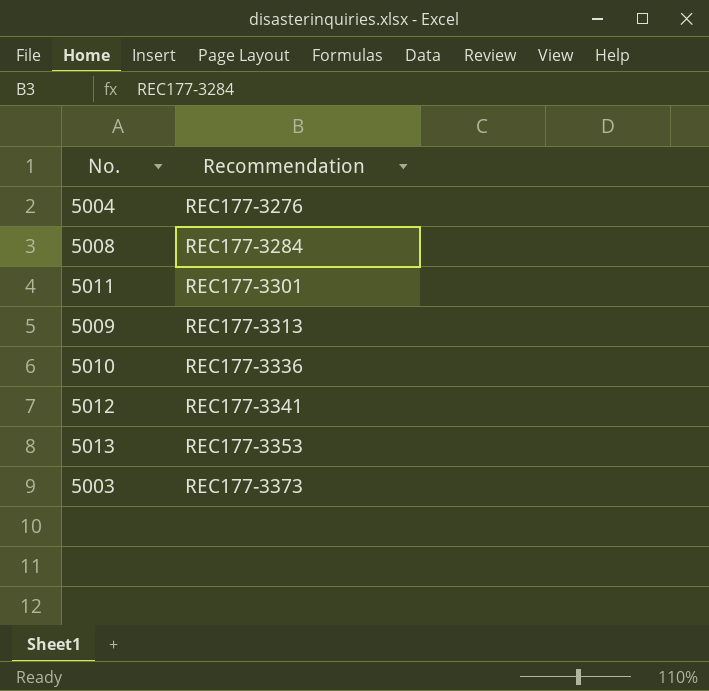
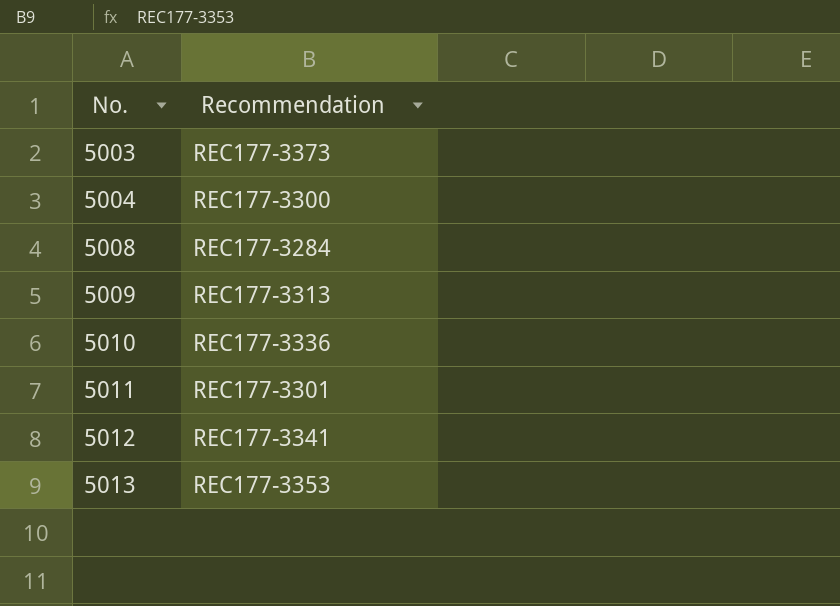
row order: Recommendation ascending -> No. ascending
5004 | Recommendation: REC177-3276 -> REC177-3300

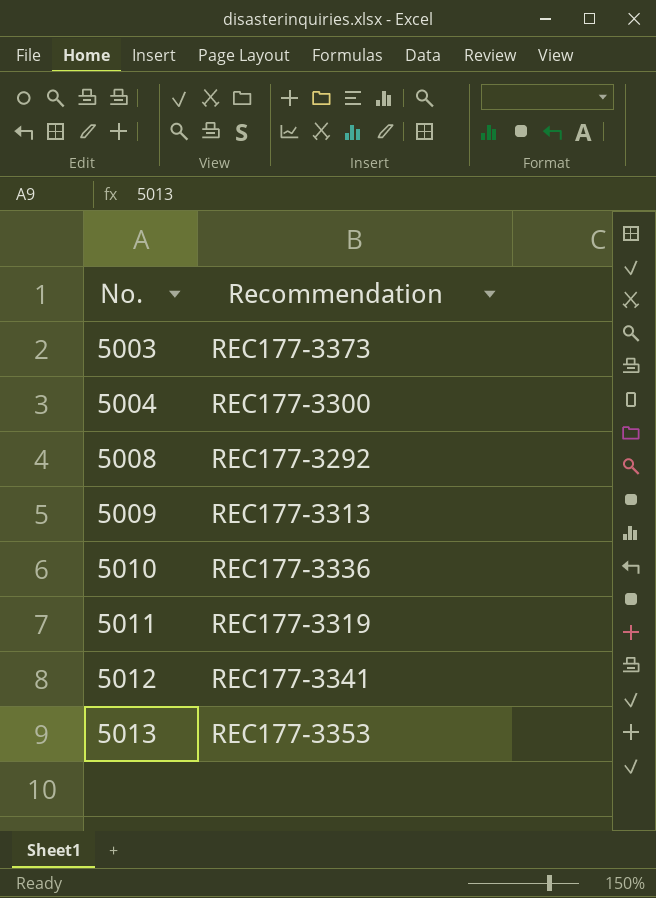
5008 | Recommendation: REC177-3284 -> REC177-3292
5011 | Recommendation: REC177-3301 -> REC177-3319

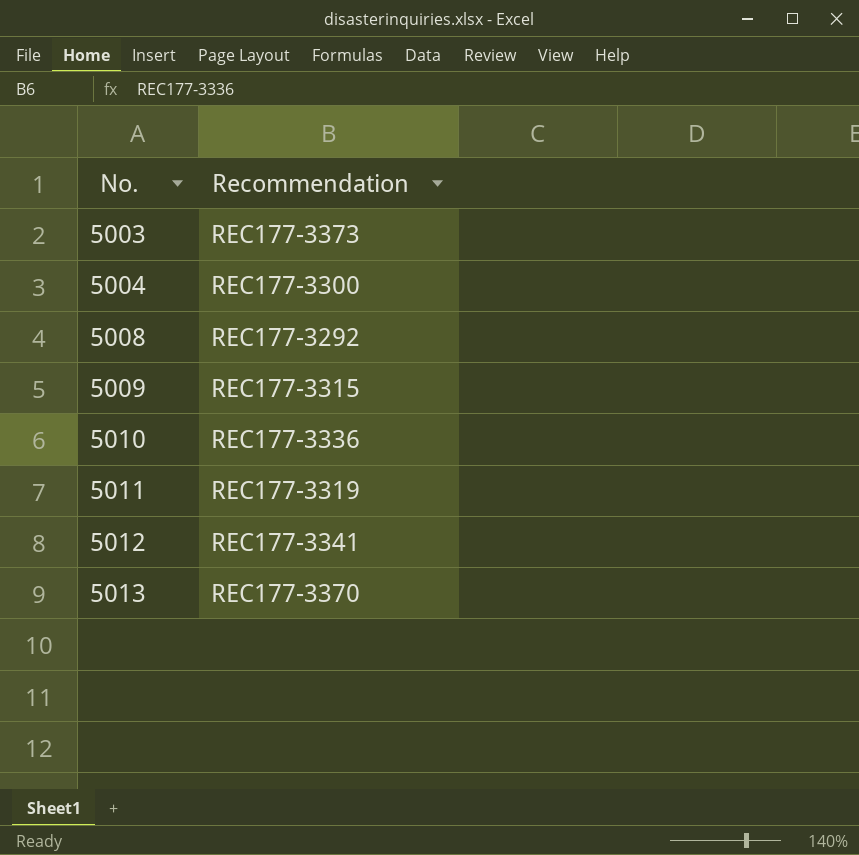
5009 | Recommendation: REC177-3313 -> REC177-3315
5013 | Recommendation: REC177-3353 -> REC177-3370

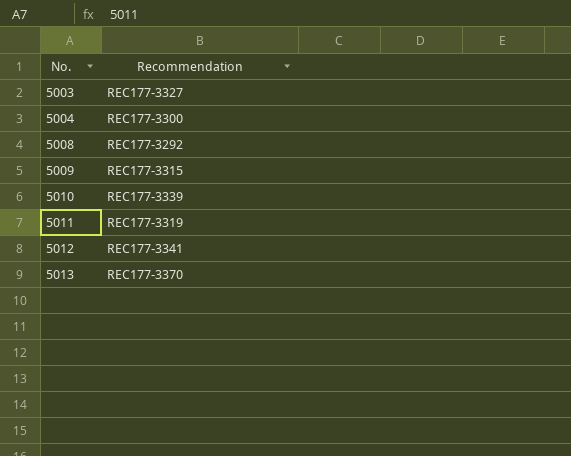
5003 | Recommendation: REC177-3373 -> REC177-3327
5010 | Recommendation: REC177-3336 -> REC177-3339

